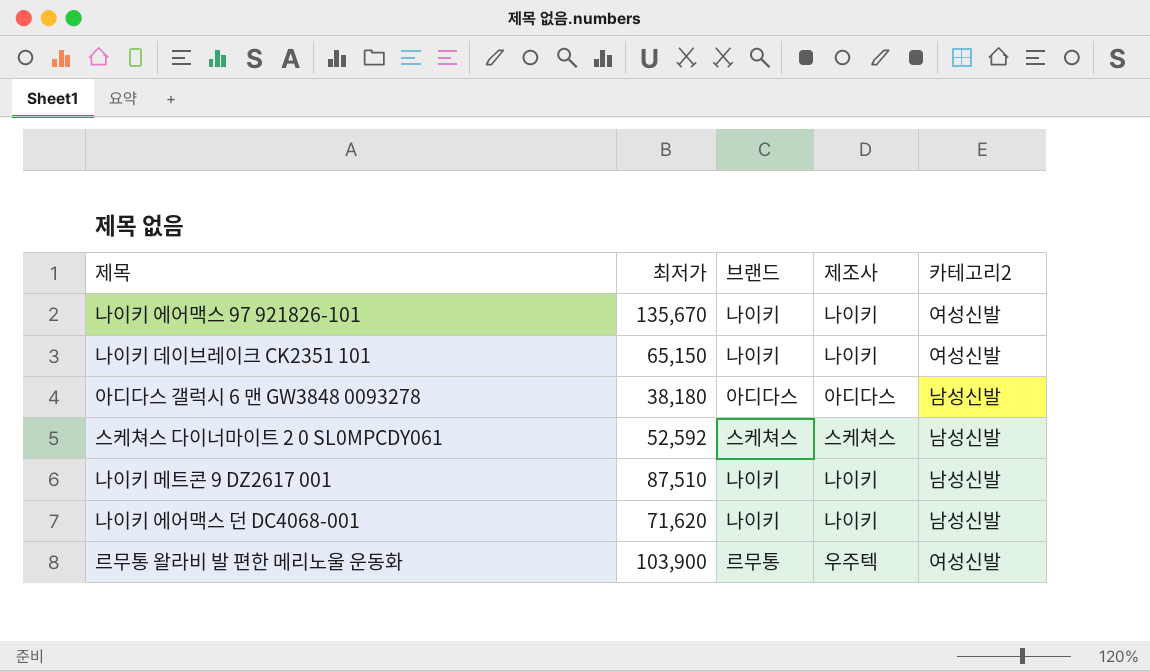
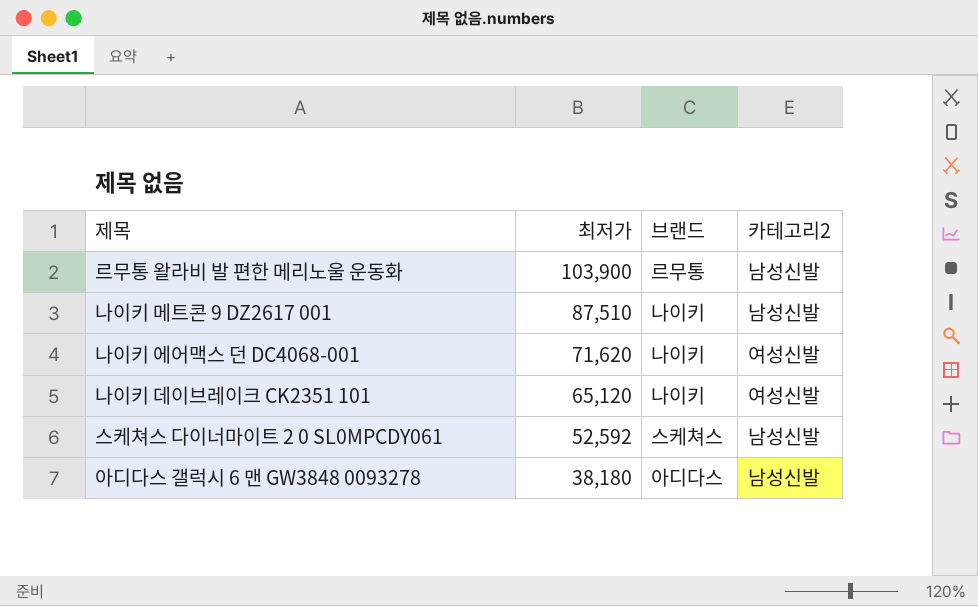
row order: none -> 최저가 descending
column 제조사 | position: 4 -> none
row 나이키 에어맥스 97 921826-101: 135,670 | 나이키 | 나이키 | 여성신발 -> none
르무통 왈라비 발 편한 메리노울 운동화 | 카테고리2: 여성신발 -> 남성신발
나이키 에어맥스 던 DC4068-001 | 카테고리2: 남성신발 -> 여성신발
나이키 데이브레이크 CK2351 101 | 최저가: 65,150 -> 65,120

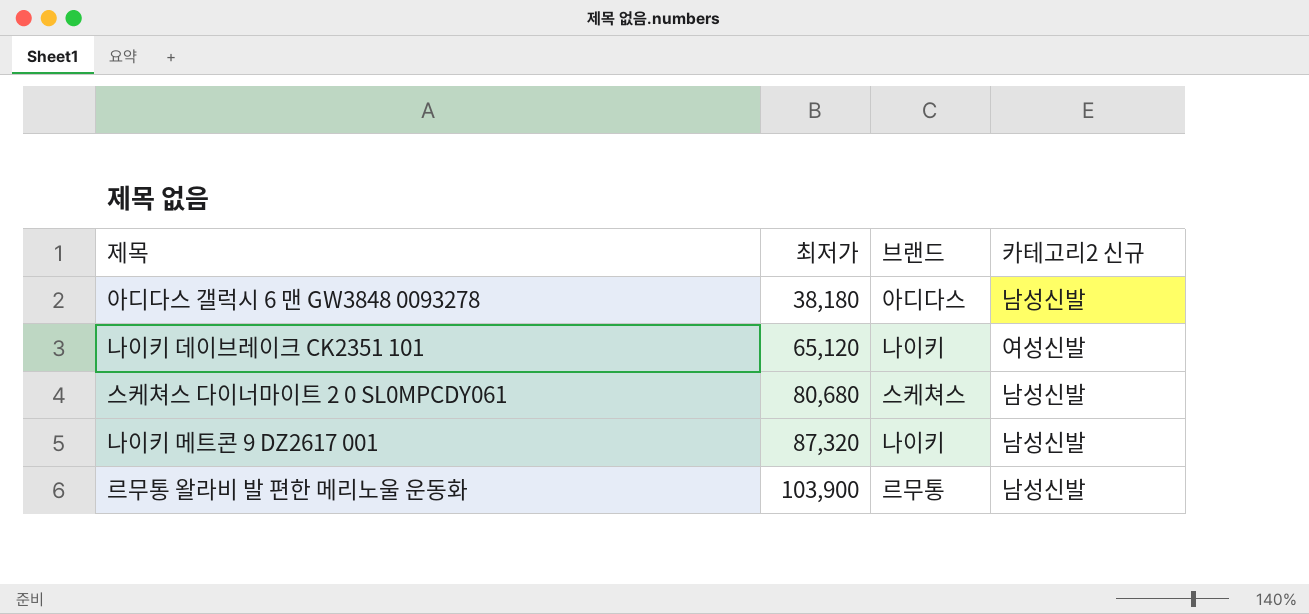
row order: 최저가 descending -> 최저가 ascending
column name: 카테고리2 -> 카테고리2 신규
row 나이키 에어맥스 던 DC4068-001: 71,620 | 나이키 | 여성신발 -> none
스케쳐스 다이너마이트 2 0 SL0MPCDY061 | 최저가: 52,592 -> 80,680
나이키 메트콘 9 DZ2617 001 | 최저가: 87,510 -> 87,320

